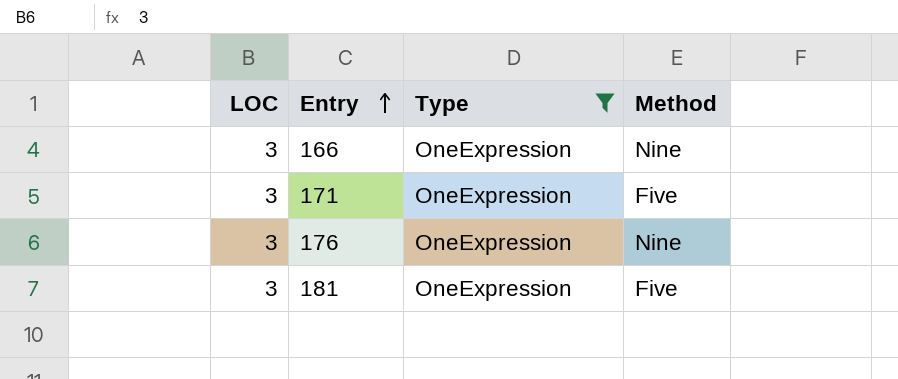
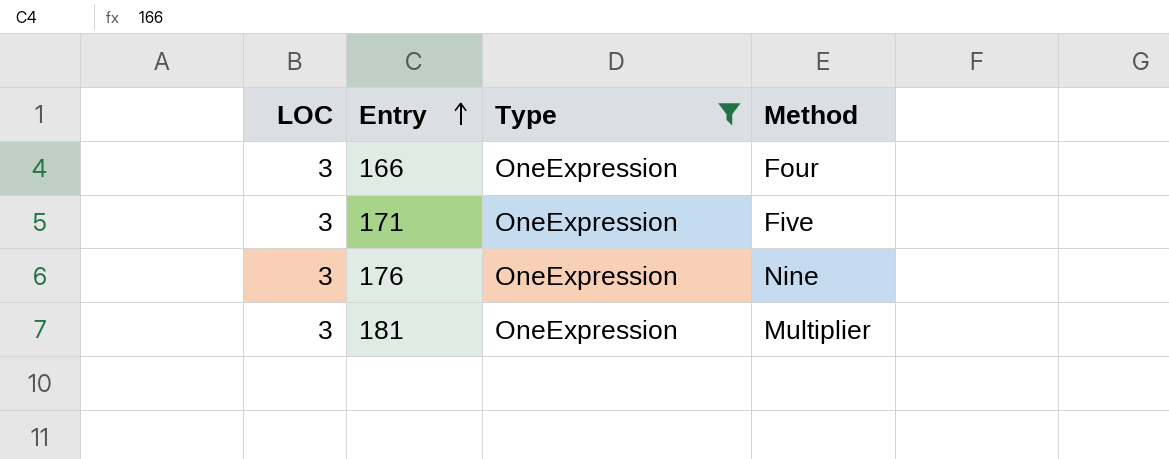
166 | Method: Nine -> Four
181 | Method: Five -> Multiplier

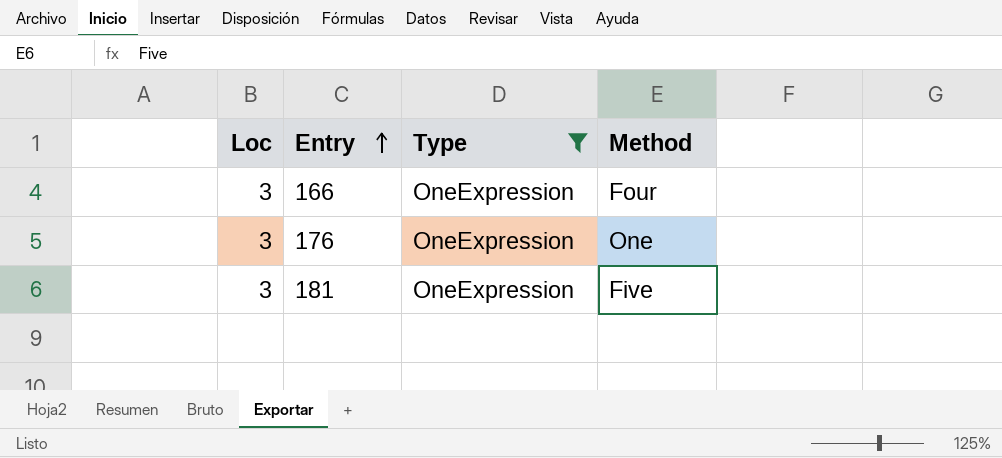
column name: LOC -> Loc
row 171: 3 | OneExpression | Five -> none
176 | Method: Nine -> One
181 | Method: Multiplier -> Five

